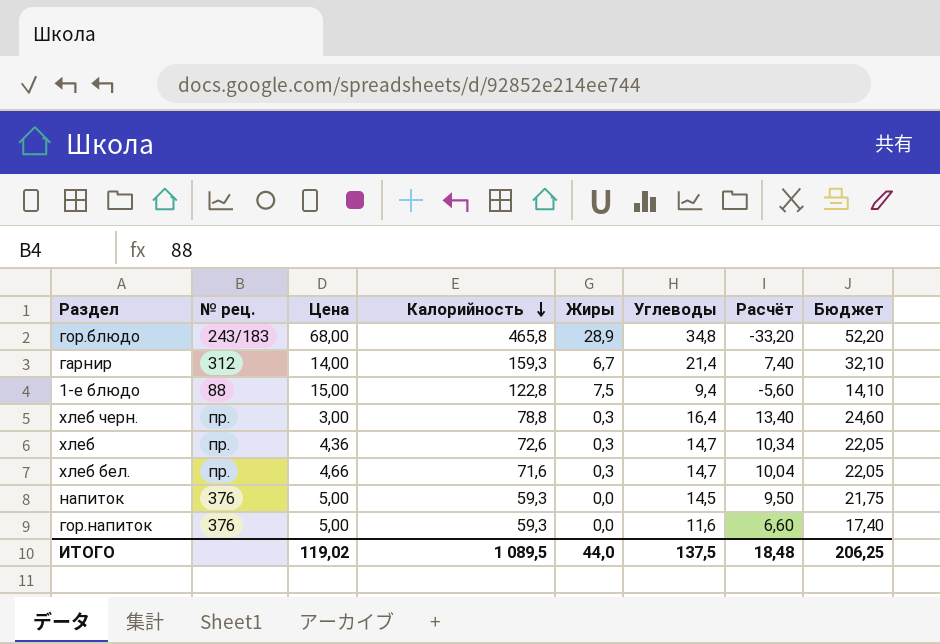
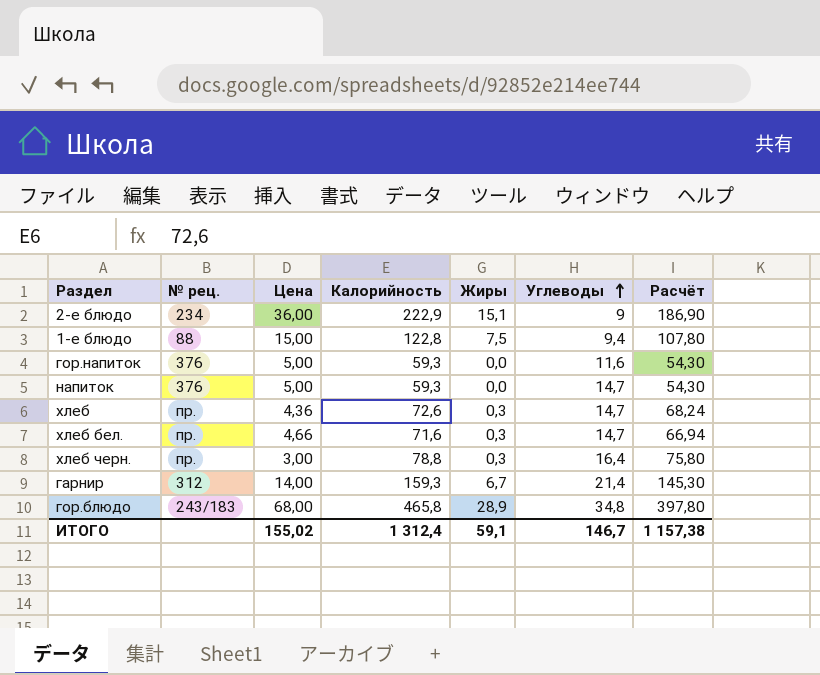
row order: Калорийность descending -> Углеводы ascending
column Бюджет | formula: [Углеводы] * 1,5 -> none
column Расчёт | formula: [Углеводы] - [Цена] -> [Калорийность] - [Цена]
row 2-е блюдо: none -> 234 | 36,00 | 222,9 | 15,1 | 9 | 186,90
напиток | Углеводы: 14,5 -> 14,7
ИТОГО | Цена: 119,02 -> 155,02
ИТОГО | Калорийность: 1 089,5 -> 1 312,4
ИТОГО | Жиры: 44,0 -> 59,1
ИТОГО | Углеводы: 137,5 -> 146,7
ИТОГО | Расчёт: 18,48 -> 1 157,38

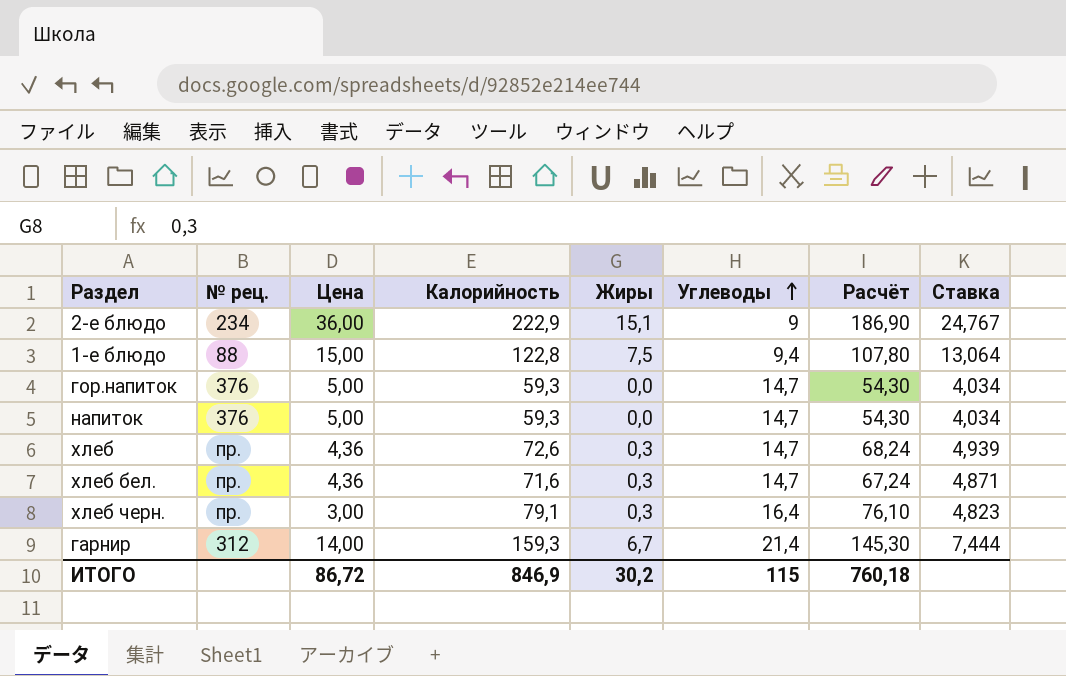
column Ставка | formula: none -> [Калорийность] / [Углеводы]
row гор.блюдо: 243/183 | 68,00 | 465,8 | 28,9 | 34,8 | 397,80 -> none
гор.напиток | Углеводы: 11,6 -> 14,7
хлеб бел. | Цена: 4,66 -> 4,36
хлеб бел. | Расчёт: 66,94 -> 67,24
хлеб черн. | Калорийность: 78,8 -> 79,1
хлеб черн. | Расчёт: 75,80 -> 76,10
ИТОГО | Цена: 155,02 -> 86,72
ИТОГО | Калорийность: 1 312,4 -> 846,9
ИТОГО | Жиры: 59,1 -> 30,2
ИТОГО | Углеводы: 146,7 -> 115
ИТОГО | Расчёт: 1 157,38 -> 760,18

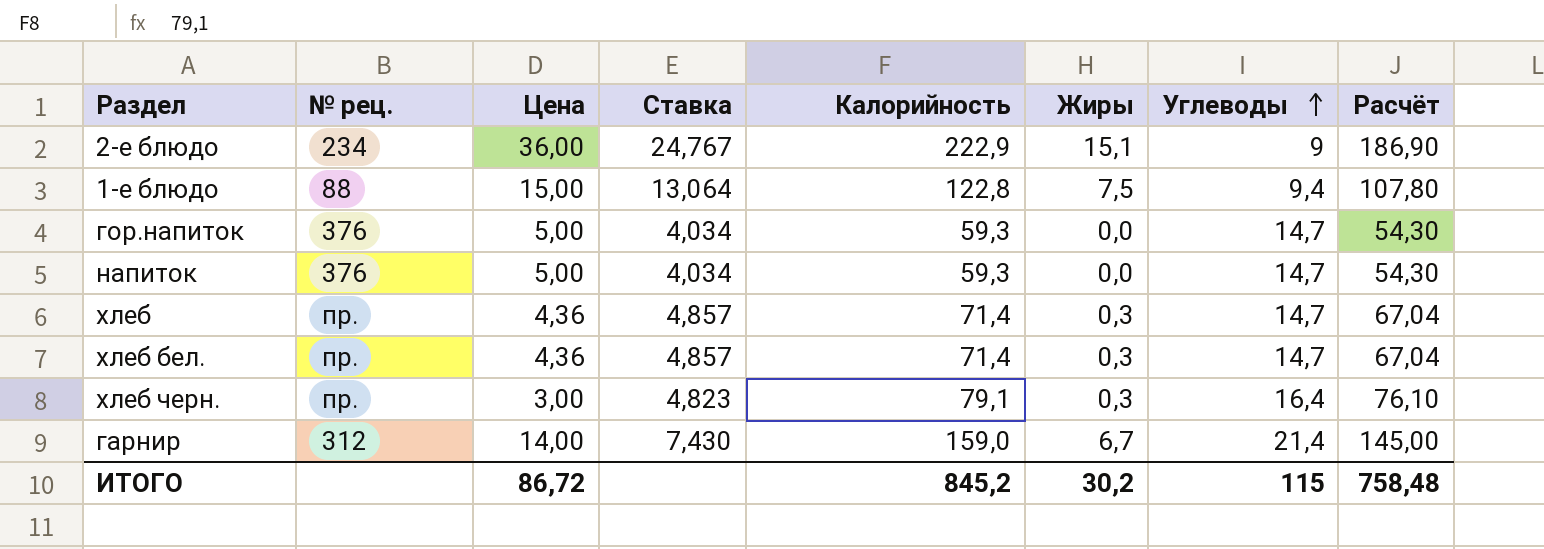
column Ставка | position: 8 -> 4
хлеб | Ставка: 4,939 -> 4,857
хлеб | Калорийность: 72,6 -> 71,4
хлеб | Расчёт: 68,24 -> 67,04
хлеб бел. | Ставка: 4,871 -> 4,857
хлеб бел. | Калорийность: 71,6 -> 71,4
хлеб бел. | Расчёт: 67,24 -> 67,04
гарнир | Ставка: 7,444 -> 7,430
гарнир | Калорийность: 159,3 -> 159,0
гарнир | Расчёт: 145,30 -> 145,00
ИТОГО | Калорийность: 846,9 -> 845,2
ИТОГО | Расчёт: 760,18 -> 758,48

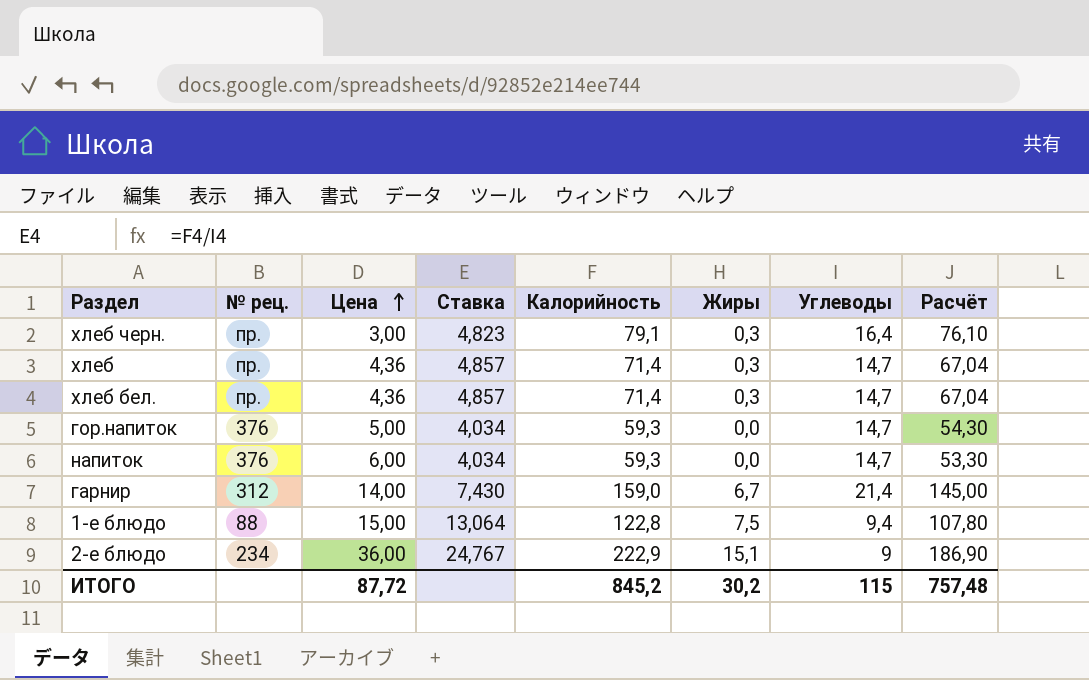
row order: Углеводы ascending -> Цена ascending
напиток | Цена: 5,00 -> 6,00
напиток | Расчёт: 54,30 -> 53,30
ИТОГО | Цена: 86,72 -> 87,72
ИТОГО | Расчёт: 758,48 -> 757,48

